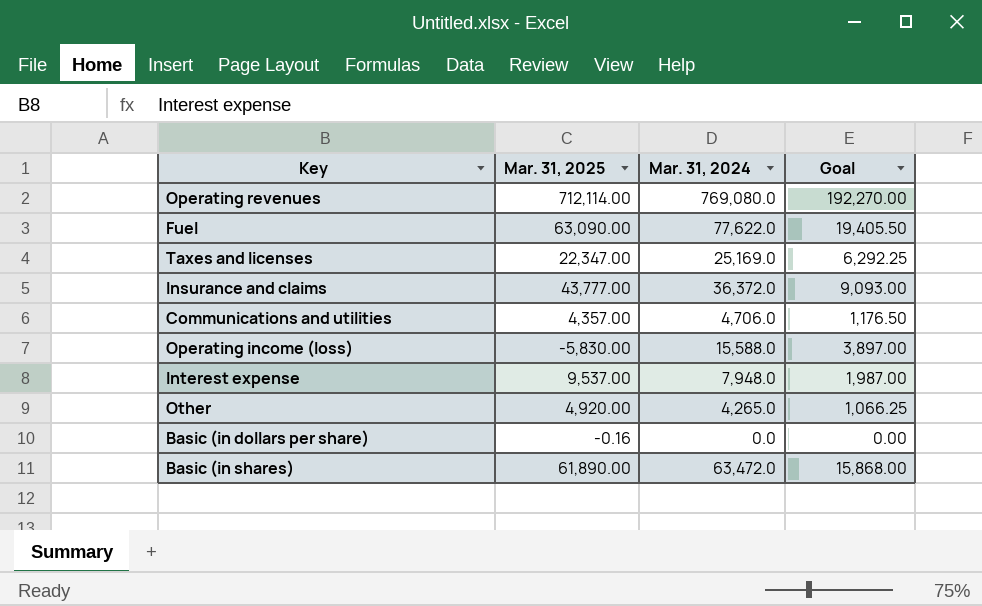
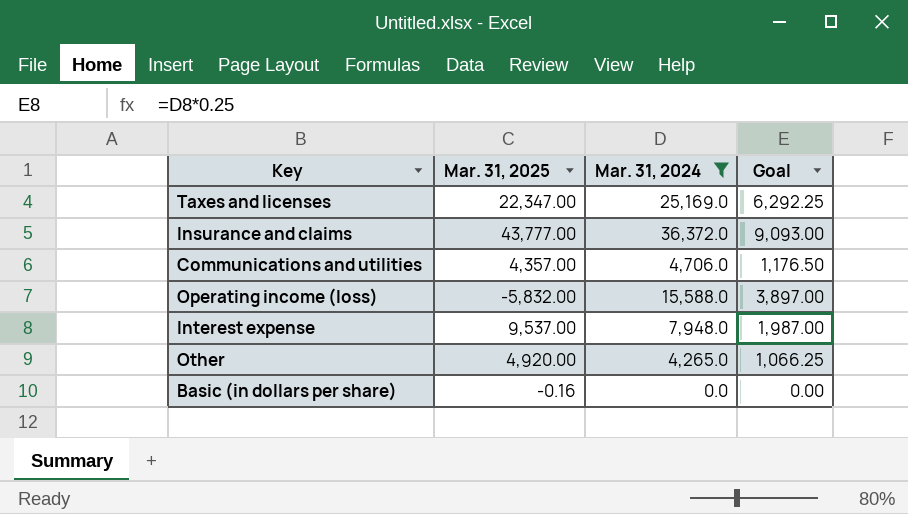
filter: none -> Mar. 31, 2024 <= 36,372.0
Operating income (loss) | Mar. 31, 2025: -5,830.00 -> -5,832.00

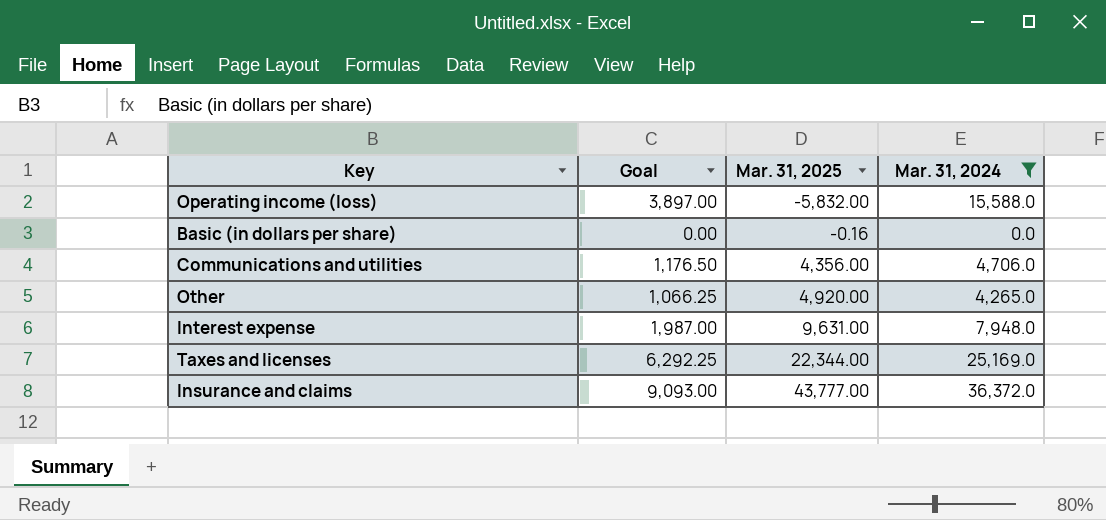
row order: none -> Mar. 31, 2025 ascending
column Goal | position: 4 -> 2
Communications and utilities | Mar. 31, 2025: 4,357.00 -> 4,356.00
Interest expense | Mar. 31, 2025: 9,537.00 -> 9,631.00
Taxes and licenses | Mar. 31, 2025: 22,347.00 -> 22,344.00

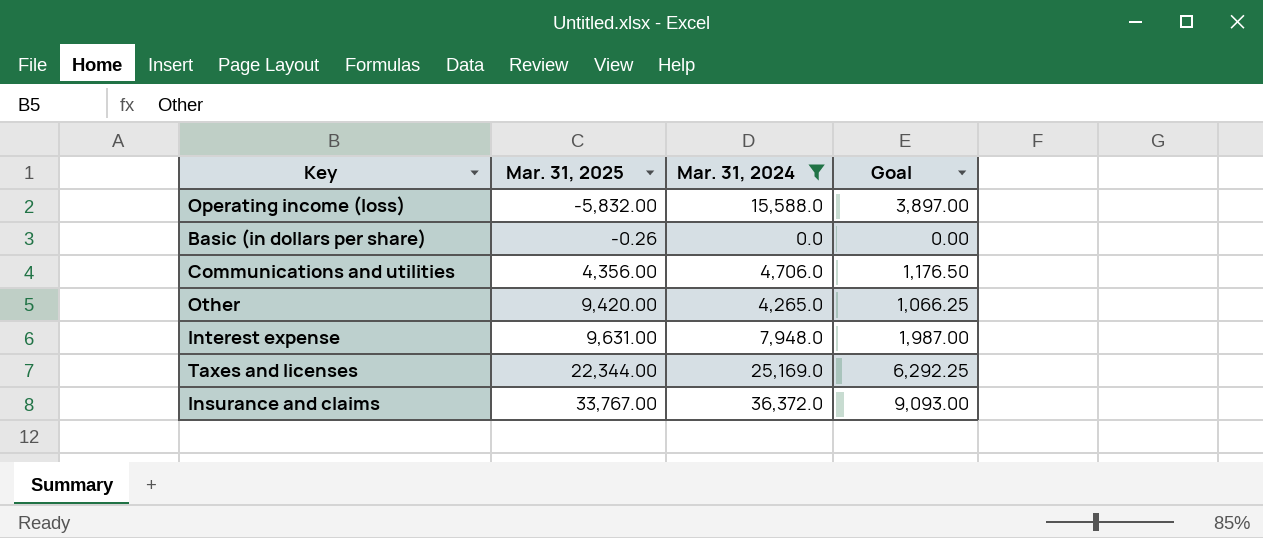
column Goal | position: 2 -> 4
Basic (in dollars per share) | Mar. 31, 2025: -0.16 -> -0.26
Other | Mar. 31, 2025: 4,920.00 -> 9,420.00
Insurance and claims | Mar. 31, 2025: 43,777.00 -> 33,767.00

